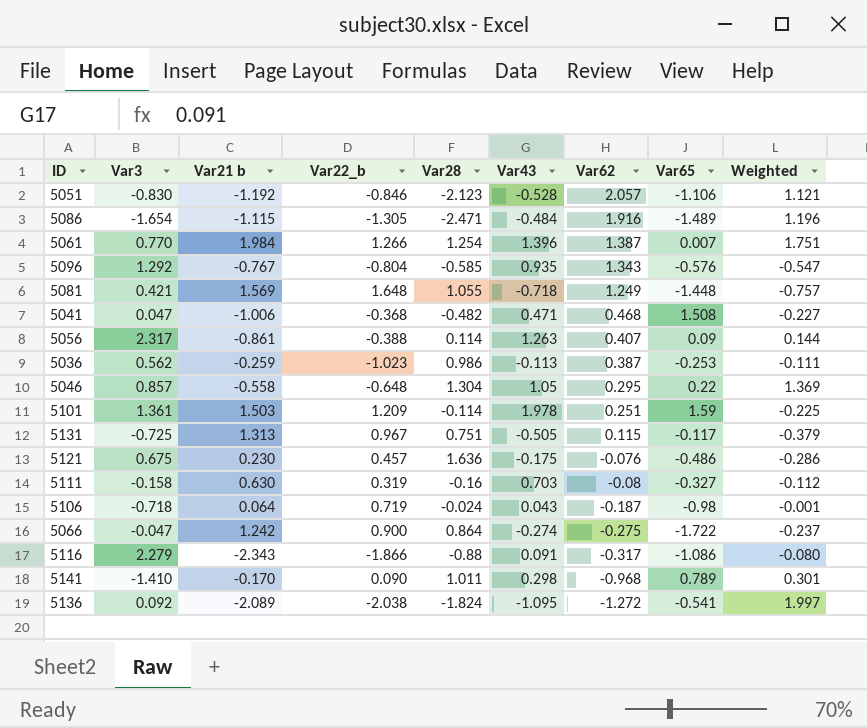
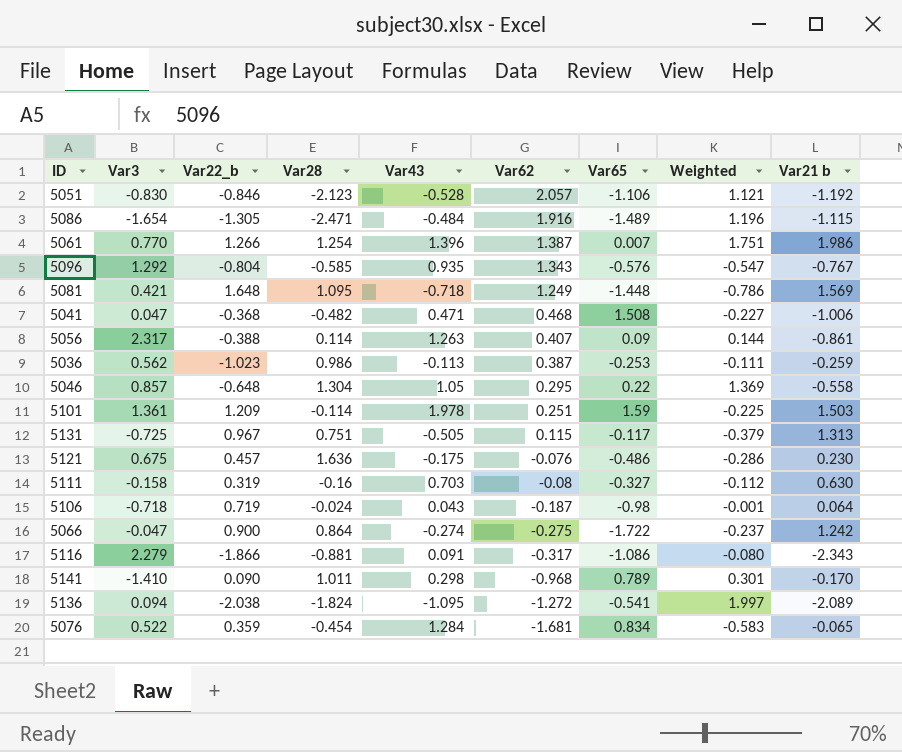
column Var21 b | position: 3 -> 9
5061 | Var21 b: 1.984 -> 1.986
5081 | Var28: 1.055 -> 1.095
5081 | Weighted: -0.757 -> -0.786
5116 | Var28: -0.88 -> -0.881
5136 | Var3: 0.092 -> 0.094
row 5076: none -> 0.522 | 0.359 | -0.454 | 1.284 | -1.681 | 0.834 | -0.583 | -0.065

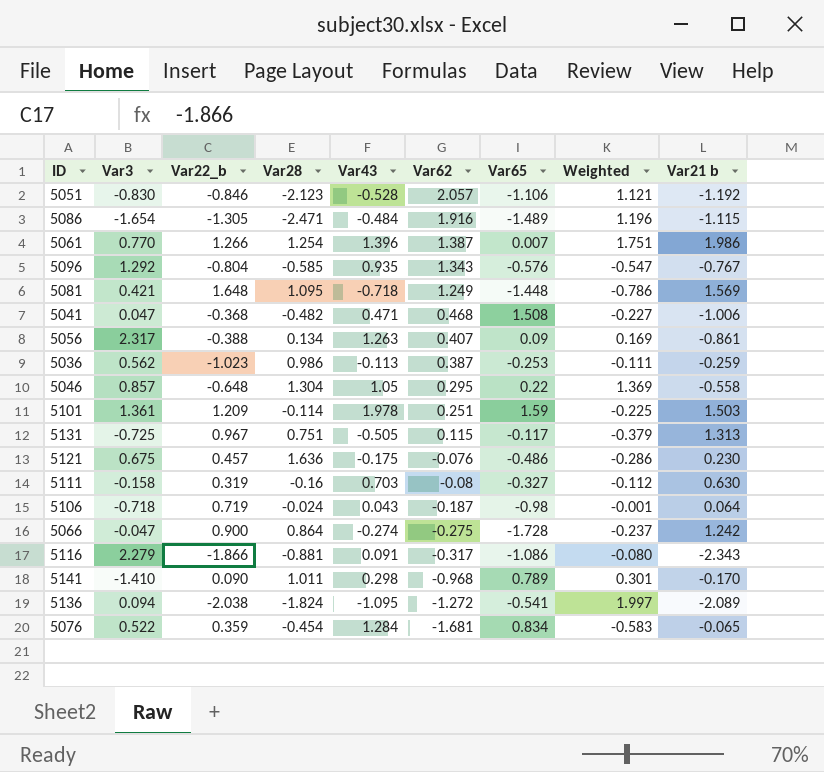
5056 | Var28: 0.114 -> 0.134
5056 | Weighted: 0.144 -> 0.169
5066 | Var65: -1.722 -> -1.728

